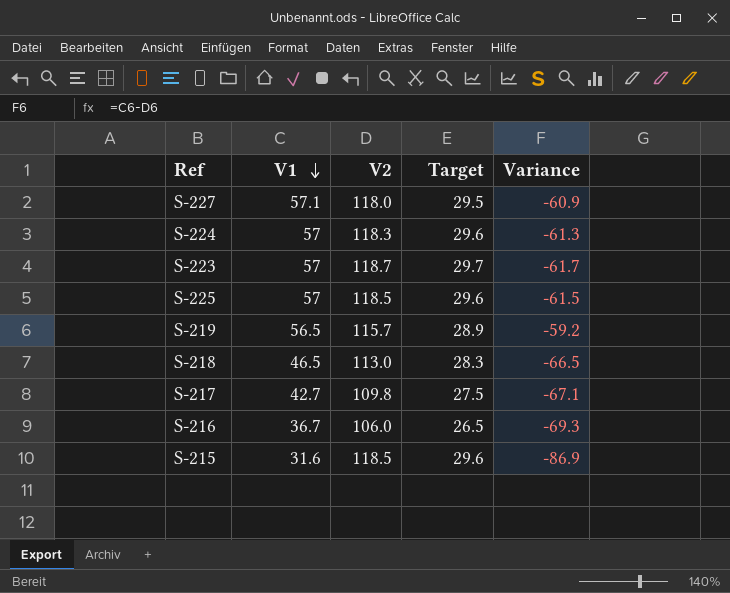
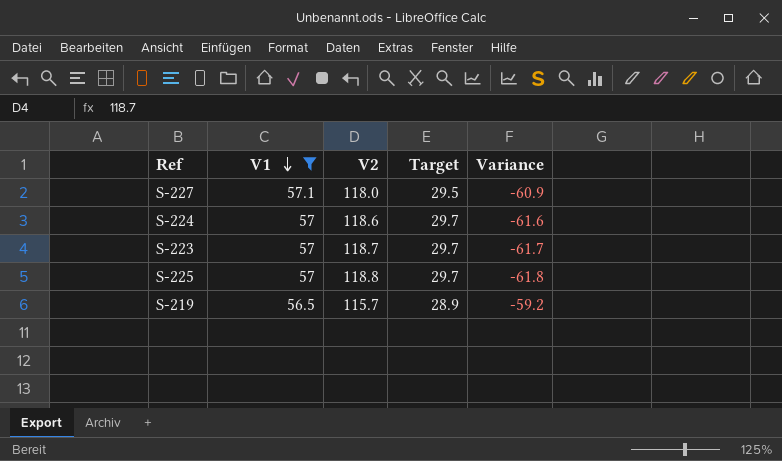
filter: none -> V1 >= 56.5
S-224 | V2: 118.3 -> 118.6
S-224 | Target: 29.6 -> 29.7
S-224 | Variance: -61.3 -> -61.6
S-225 | V2: 118.5 -> 118.8
S-225 | Target: 29.6 -> 29.7
S-225 | Variance: -61.5 -> -61.8

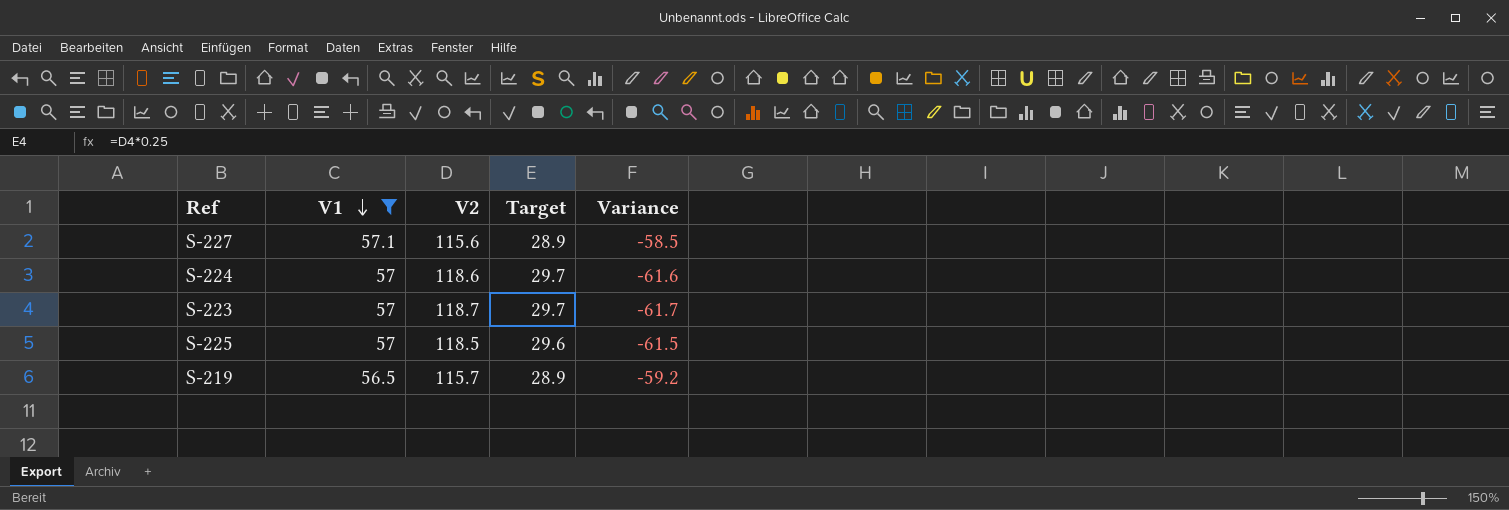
S-227 | V2: 118.0 -> 115.6
S-227 | Target: 29.5 -> 28.9
S-227 | Variance: -60.9 -> -58.5
S-225 | V2: 118.8 -> 118.5
S-225 | Target: 29.7 -> 29.6
S-225 | Variance: -61.8 -> -61.5

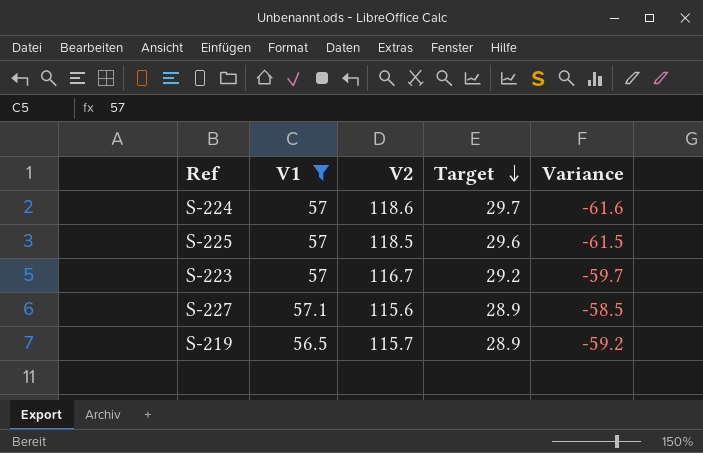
row order: V1 descending -> Target descending
S-223 | V2: 118.7 -> 116.7
S-223 | Target: 29.7 -> 29.2
S-223 | Variance: -61.7 -> -59.7

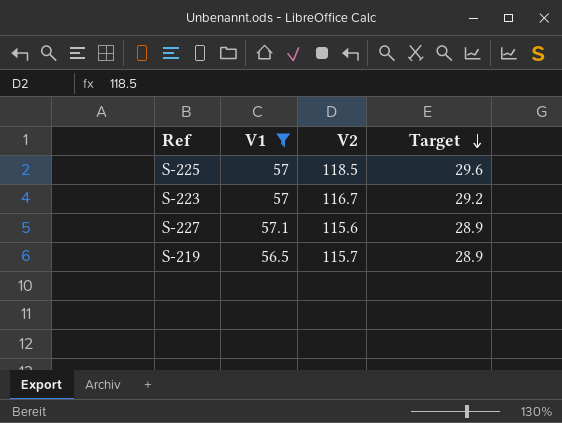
column Variance | formula: [V1] - [V2] -> none
row S-224: 57 | 118.6 | 29.7 | -61.6 -> none

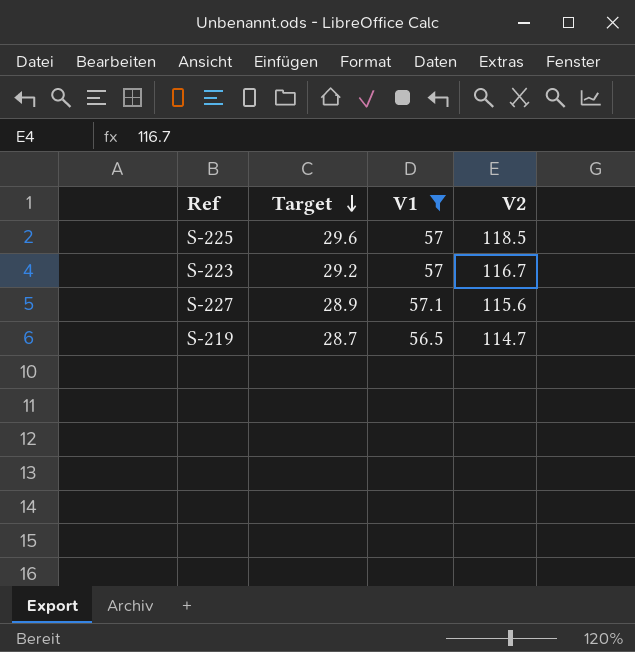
column Target | position: 4 -> 2
S-219 | Target: 28.9 -> 28.7
S-219 | V2: 115.7 -> 114.7

